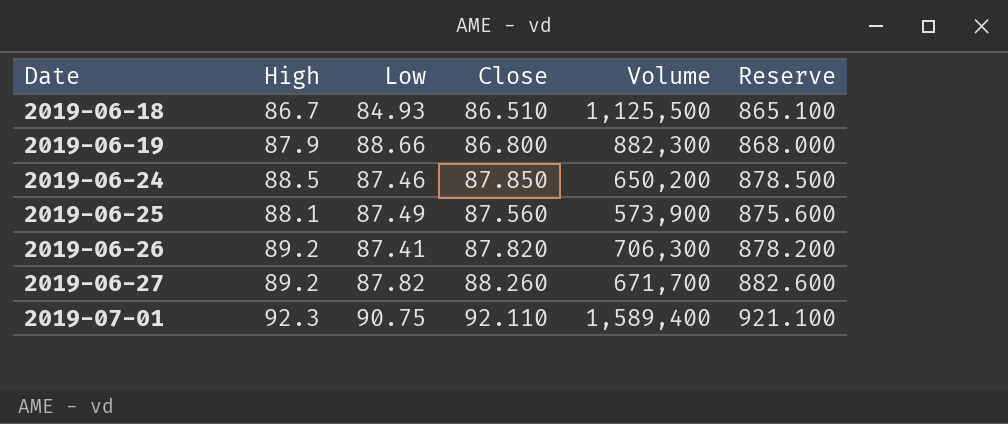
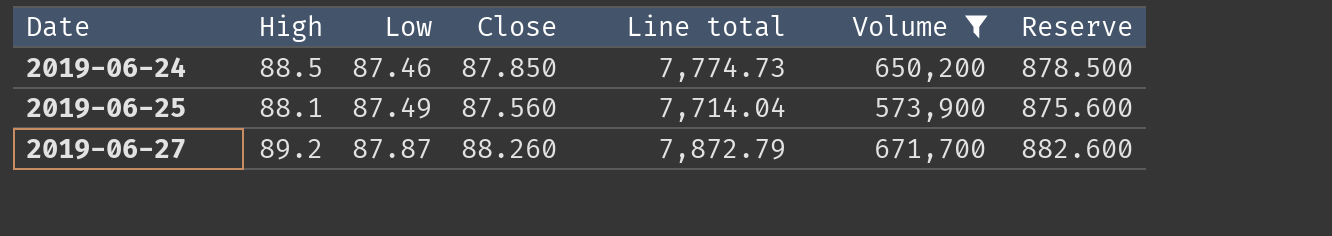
filter: none -> Volume <= 671,700
column Line total | formula: none -> [High] * [Close]
2019-06-27 | Low: 87.82 -> 87.87

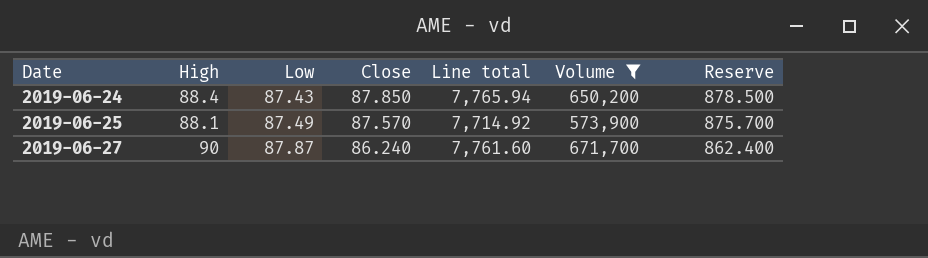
2019-06-24 | High: 88.5 -> 88.4
2019-06-24 | Low: 87.46 -> 87.43
2019-06-24 | Line total: 7,774.73 -> 7,765.94
2019-06-25 | Close: 87.560 -> 87.570
2019-06-25 | Line total: 7,714.04 -> 7,714.92
2019-06-25 | Reserve: 875.600 -> 875.700
2019-06-27 | High: 89.2 -> 90
2019-06-27 | Close: 88.260 -> 86.240
2019-06-27 | Line total: 7,872.79 -> 7,761.60
2019-06-27 | Reserve: 882.600 -> 862.400

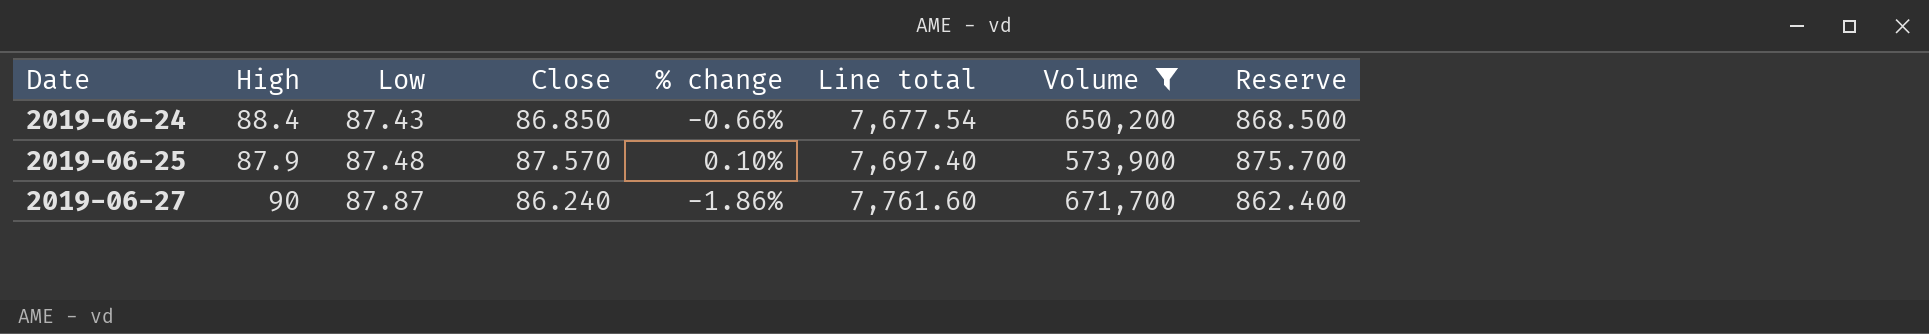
column % change | formula: none -> ([Close] - [Low]) / [Low]
2019-06-24 | Close: 87.850 -> 86.850
2019-06-24 | Line total: 7,765.94 -> 7,677.54
2019-06-24 | Reserve: 878.500 -> 868.500
2019-06-25 | High: 88.1 -> 87.9
2019-06-25 | Low: 87.49 -> 87.48
2019-06-25 | Line total: 7,714.92 -> 7,697.40

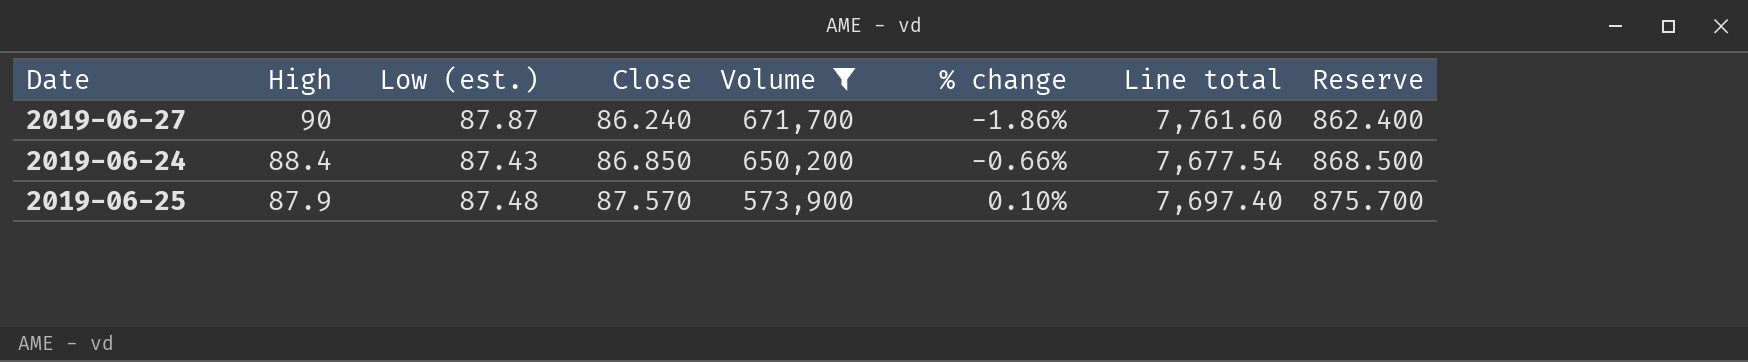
row order: Date ascending -> High descending
column name: Low -> Low (est.)
column Volume | position: 7 -> 5

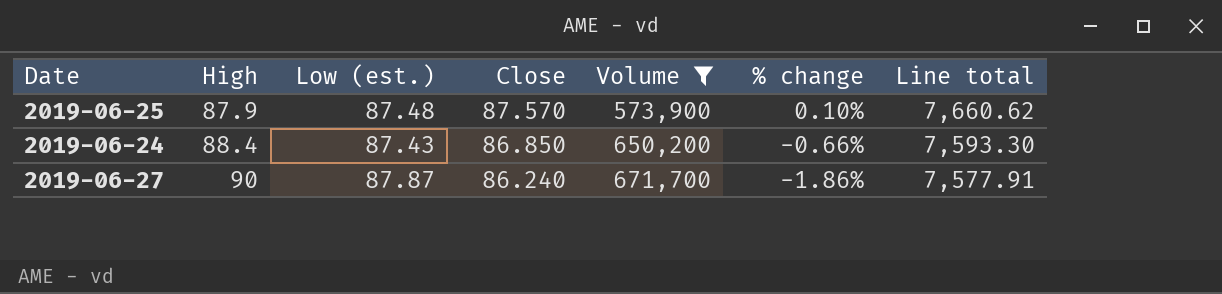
row order: High descending -> High ascending
column Reserve | formula: [Close] * 10 -> none
column Line total | formula: [High] * [Close] -> [Low (est.)] * [Close]

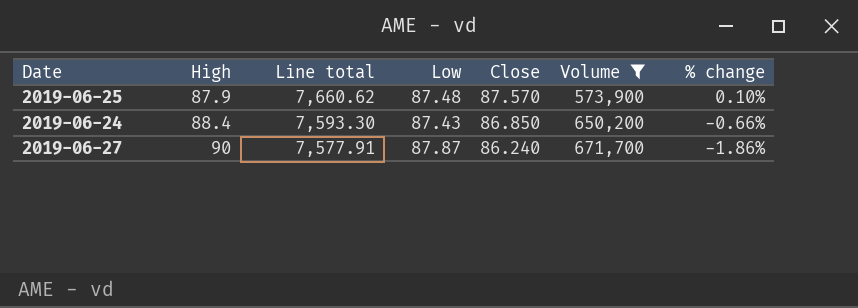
column Line total | position: 7 -> 3
column name: Low (est.) -> Low

